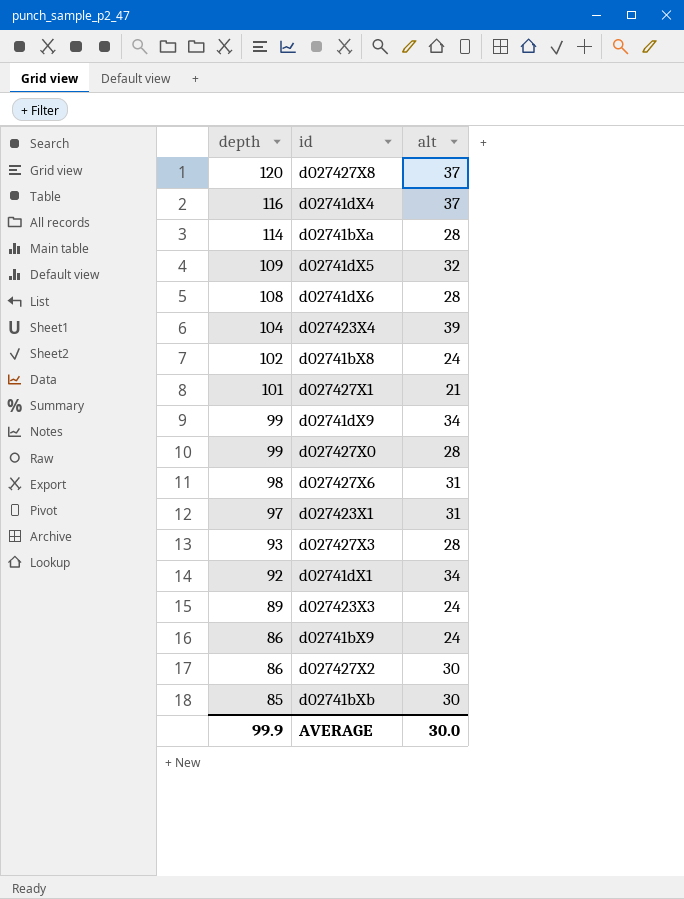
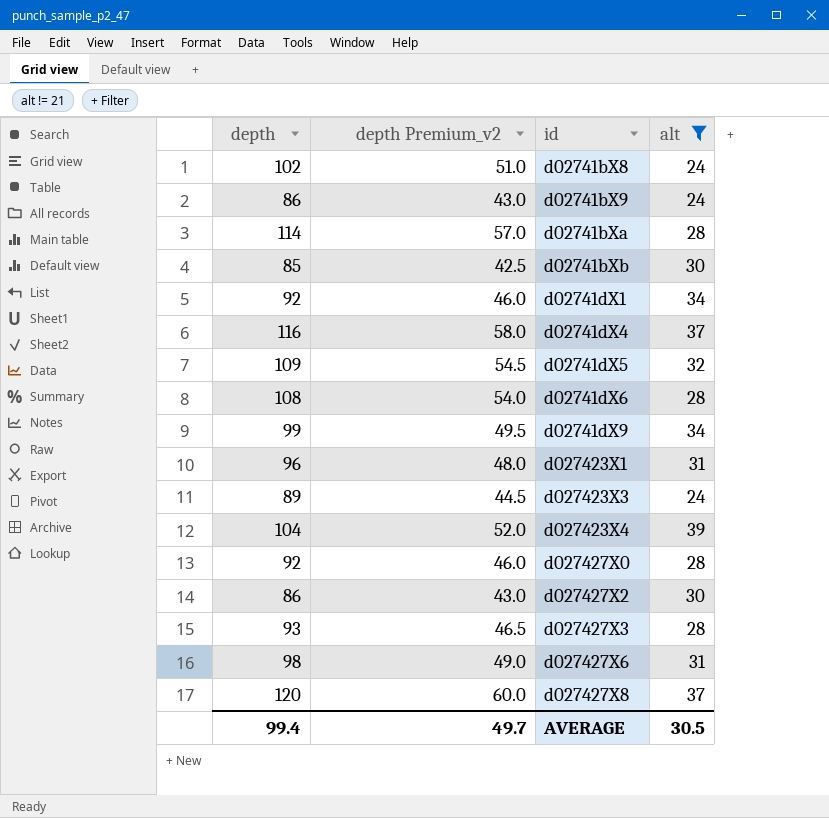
filter: none -> alt != 21
row order: depth descending -> id ascending
column depth Premium_v2 | formula: none -> [depth] * 0.5
d027423X1 | depth: 97 -> 96
d027427X0 | depth: 99 -> 92
AVERAGE | depth: 99.9 -> 99.4
AVERAGE | alt: 30.0 -> 30.5

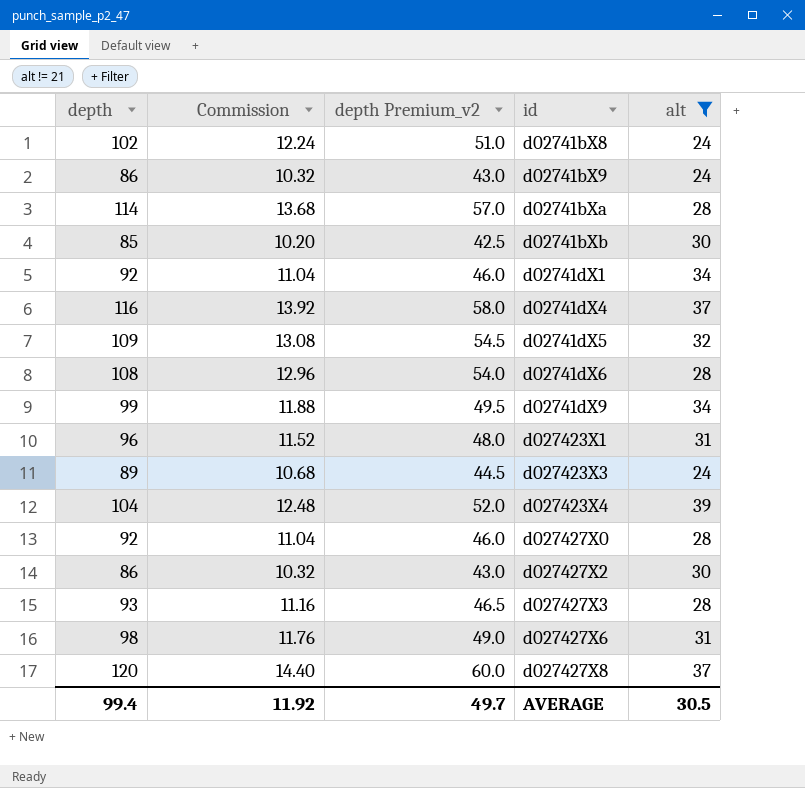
column Commission | formula: none -> [depth] * 0.12

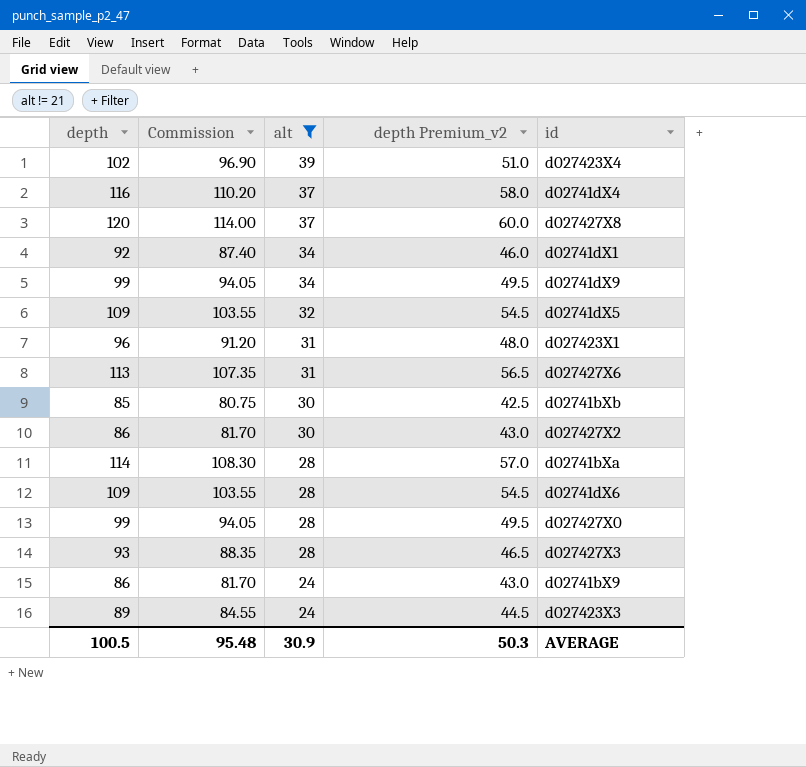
row order: id ascending -> alt descending
column Commission | formula: [depth] * 0.12 -> [depth] * 0.95
column alt | position: 5 -> 3
row d02741bX8: 102 | 12.24 | 51.0 | 24 -> none
d027423X4 | depth: 104 -> 102
d027423X4 | depth Premium_v2: 52.0 -> 51.0
d027427X6 | depth: 98 -> 113
d027427X6 | depth Premium_v2: 49.0 -> 56.5
d02741dX6 | depth: 108 -> 109
d02741dX6 | depth Premium_v2: 54.0 -> 54.5
d027427X0 | depth: 92 -> 99
d027427X0 | depth Premium_v2: 46.0 -> 49.5
AVERAGE | depth: 99.4 -> 100.5
AVERAGE | Commission: 11.92 -> 95.48
AVERAGE | alt: 30.5 -> 30.9
AVERAGE | depth Premium_v2: 49.7 -> 50.3

